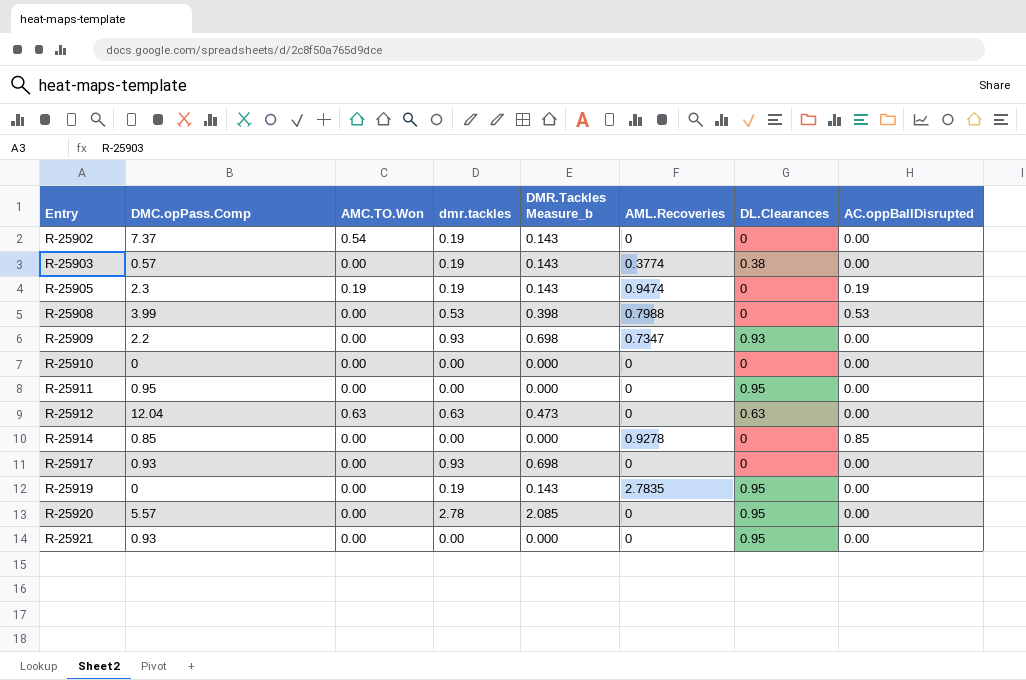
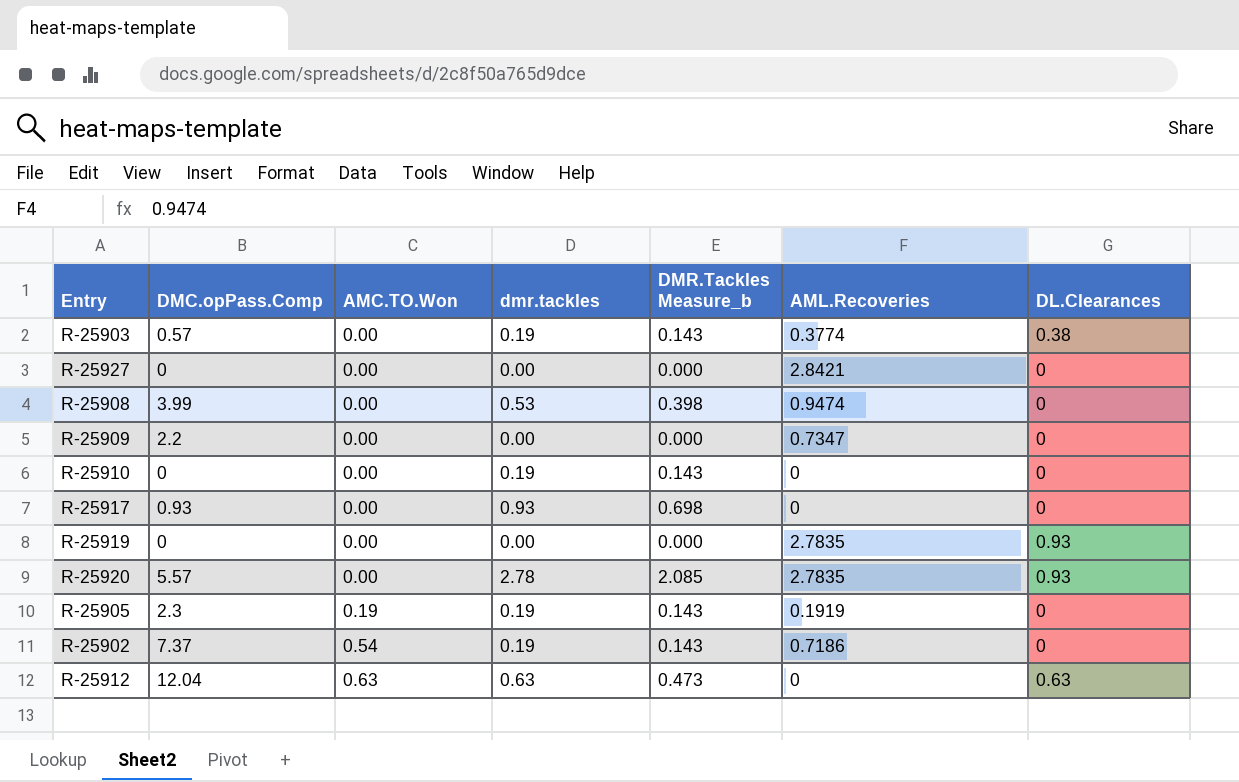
row order: Entry ascending -> AMC.TO.Won ascending
column AC.oppBallDisrupted | position: 8 -> none
row R-25911: 0.95 | 0.00 | 0.00 | 0.000 | 0 | 0.95 | 0.00 -> none
row R-25914: 0.85 | 0.00 | 0.00 | 0.000 | 0.9278 | 0 | 0.85 -> none
row R-25921: 0.93 | 0.00 | 0.00 | 0.000 | 0 | 0.95 | 0.00 -> none
row R-25927: none -> 0 | 0.00 | 0.00 | 0.000 | 2.8421 | 0
R-25908 | AML.Recoveries: 0.7988 -> 0.9474
R-25909 | dmr.tackles: 0.93 -> 0.00
R-25909 | DMR.Tackles Measure_b: 0.698 -> 0.000
R-25909 | DL.Clearances: 0.93 -> 0
R-25910 | dmr.tackles: 0.00 -> 0.19
R-25910 | DMR.Tackles Measure_b: 0.000 -> 0.143
R-25919 | dmr.tackles: 0.19 -> 0.00
R-25919 | DMR.Tackles Measure_b: 0.143 -> 0.000
R-25919 | DL.Clearances: 0.95 -> 0.93
R-25920 | AML.Recoveries: 0 -> 2.7835
R-25920 | DL.Clearances: 0.95 -> 0.93
R-25905 | AML.Recoveries: 0.9474 -> 0.1919
R-25902 | AML.Recoveries: 0 -> 0.7186

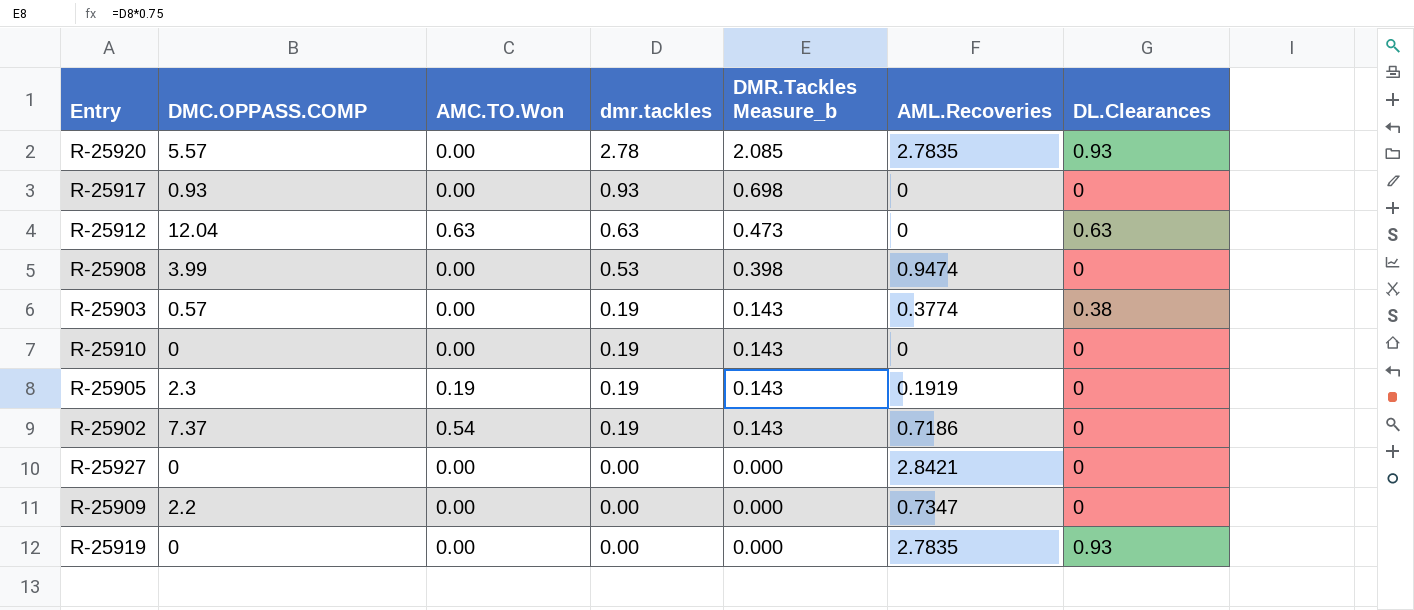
row order: AMC.TO.Won ascending -> dmr.tackles descending
column name: DMC.opPass.Comp -> DMC.OPPASS.COMP

